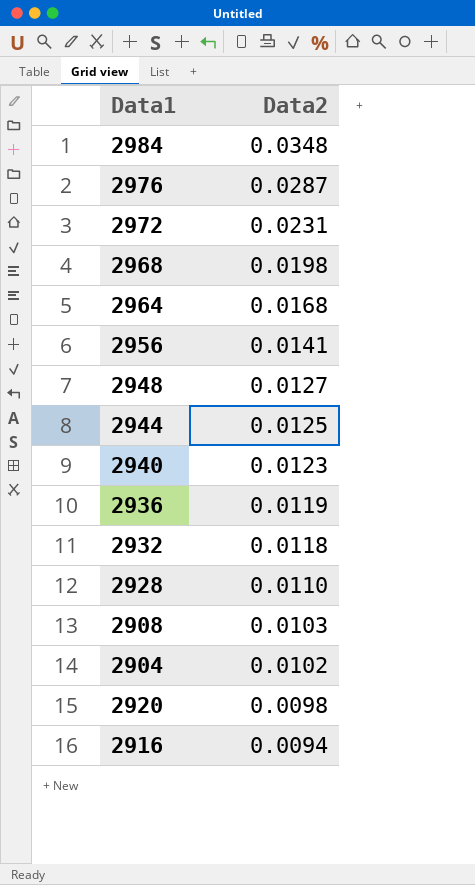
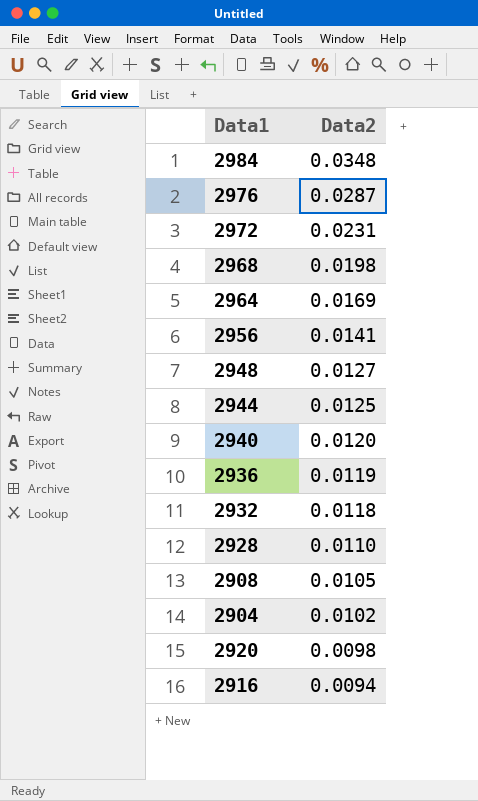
2964 | Data2: 0.0168 -> 0.0169
2940 | Data2: 0.0123 -> 0.0120
2908 | Data2: 0.0103 -> 0.0105

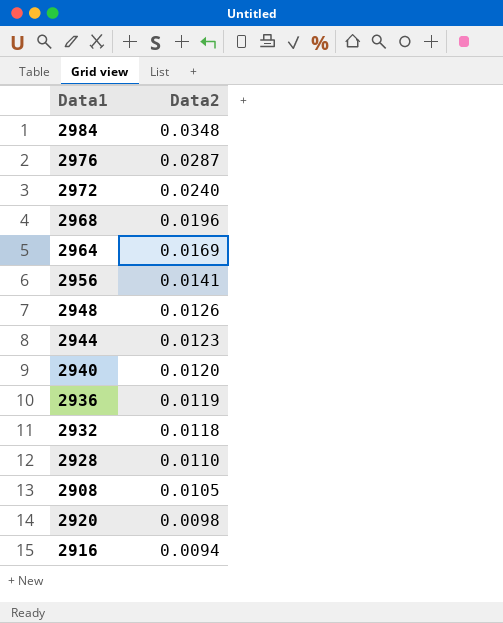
row 2904: 0.0102 -> none
2972 | Data2: 0.0231 -> 0.0240
2968 | Data2: 0.0198 -> 0.0196
2948 | Data2: 0.0127 -> 0.0126
2944 | Data2: 0.0125 -> 0.0123

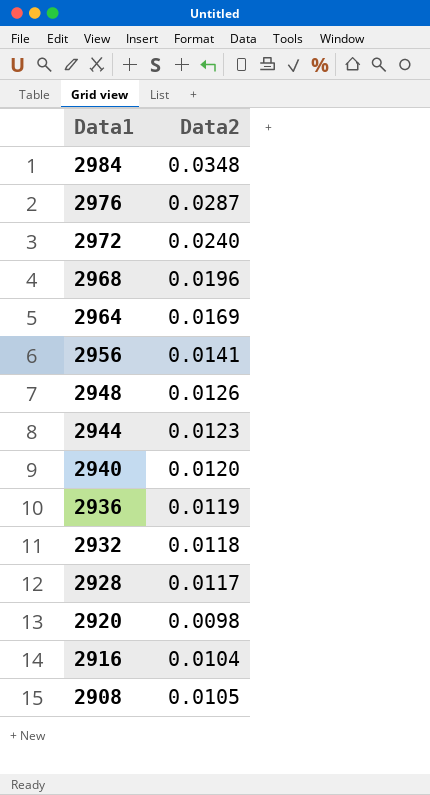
row order: Data2 descending -> Data1 descending
2928 | Data2: 0.0110 -> 0.0117
2916 | Data2: 0.0094 -> 0.0104

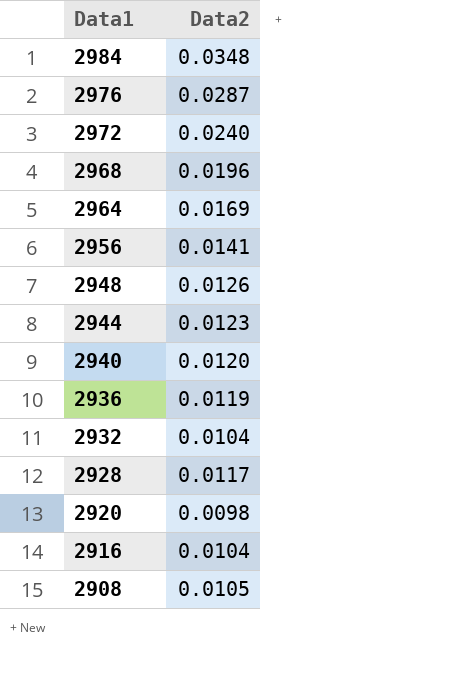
2932 | Data2: 0.0118 -> 0.0104

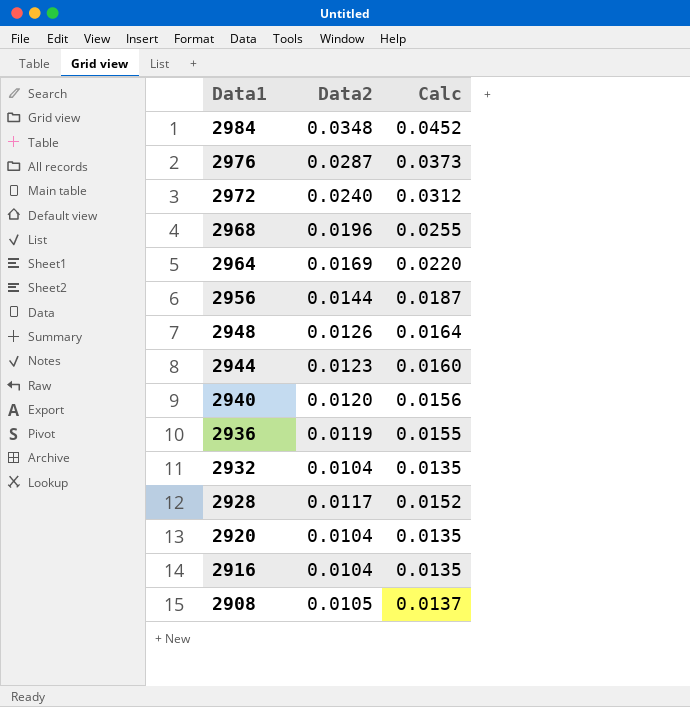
column Calc | formula: none -> [Data2] * 1.3
2956 | Data2: 0.0141 -> 0.0144
2920 | Data2: 0.0098 -> 0.0104

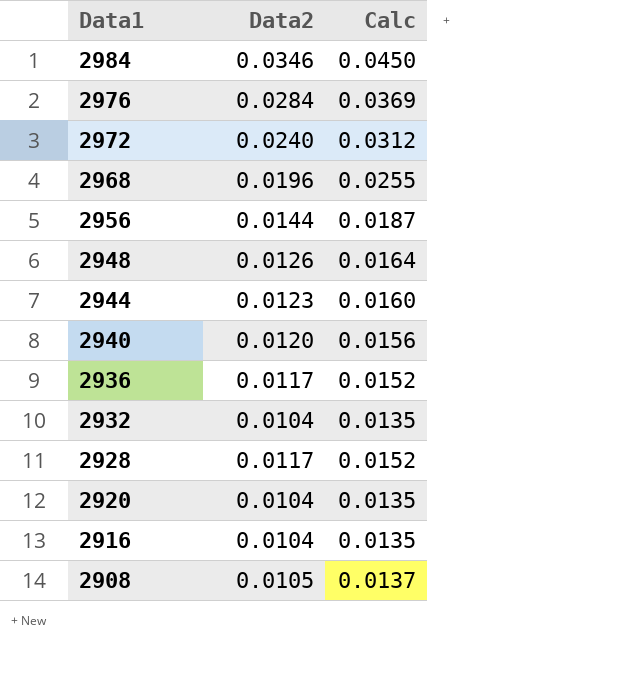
row 2964: 0.0169 | 0.0220 -> none
2984 | Data2: 0.0348 -> 0.0346
2984 | Calc: 0.0452 -> 0.0450
2976 | Data2: 0.0287 -> 0.0284
2976 | Calc: 0.0373 -> 0.0369
2936 | Data2: 0.0119 -> 0.0117
2936 | Calc: 0.0155 -> 0.0152

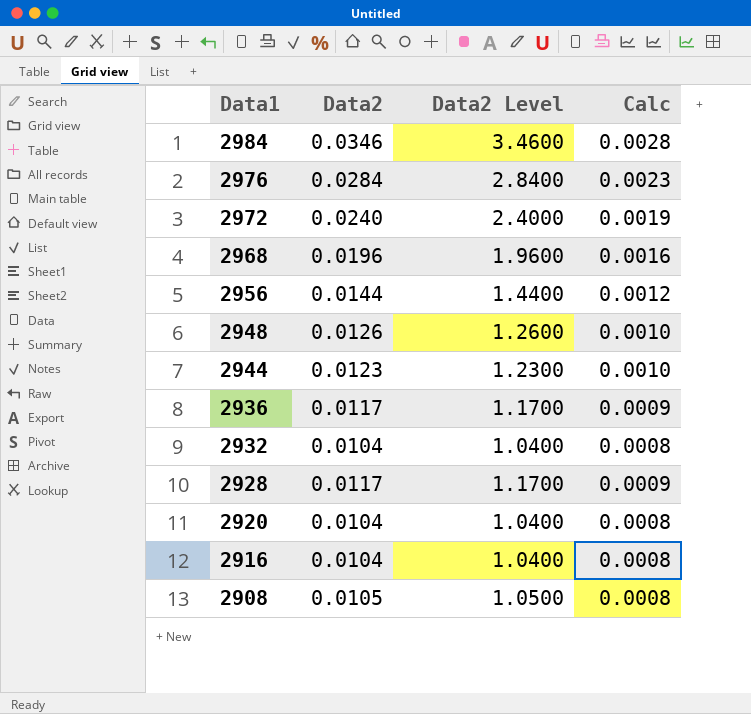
column Data2 Level | formula: none -> [Data2] * 100
column Calc | formula: [Data2] * 1.3 -> [Data2] * 0.08
row 2940: 0.0120 | 0.0156 -> none

